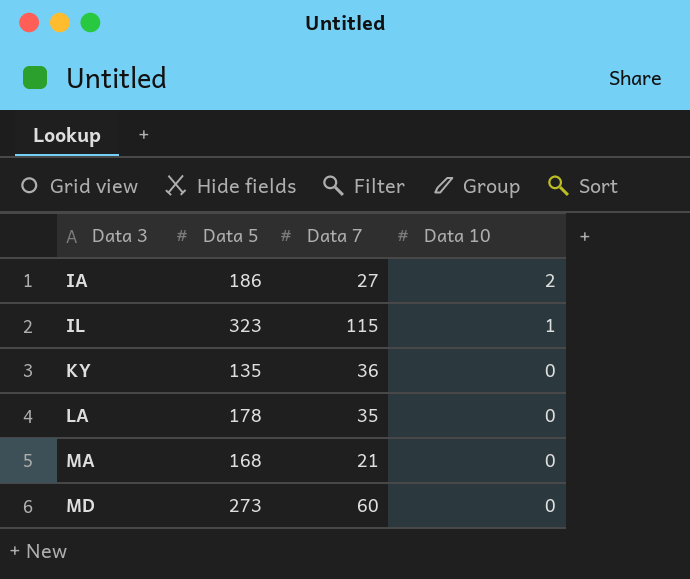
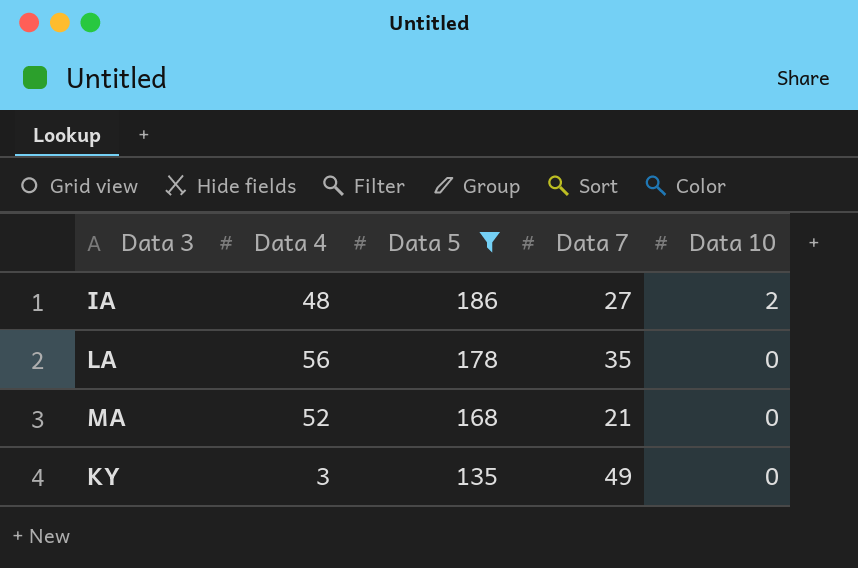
filter: none -> Data 5 <= 186
row order: Data 3 ascending -> Data 5 descending
column Data 4 | position: none -> 2
KY | Data 7: 36 -> 49

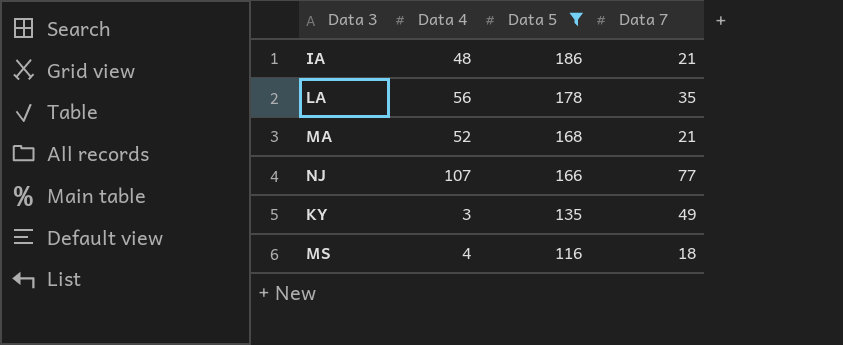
column Data 10 | position: 5 -> none
IA | Data 7: 27 -> 21
row NJ: none -> 107 | 166 | 77
row MS: none -> 4 | 116 | 18

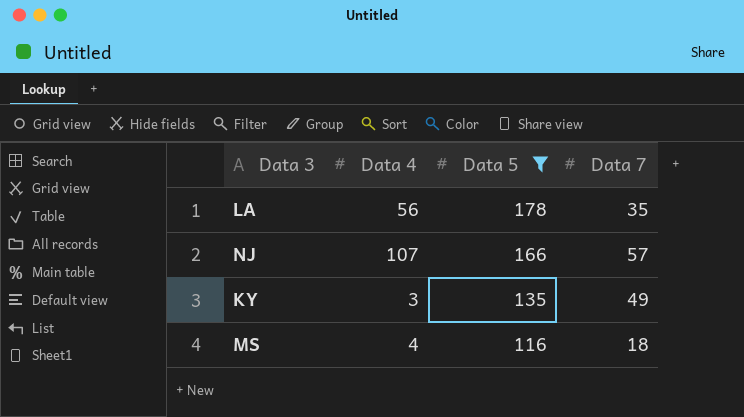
row IA: 48 | 186 | 21 -> none
row MA: 52 | 168 | 21 -> none
NJ | Data 7: 77 -> 57

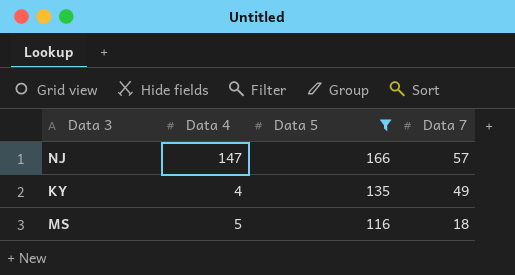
row LA: 56 | 178 | 35 -> none
NJ | Data 4: 107 -> 147
KY | Data 4: 3 -> 4
MS | Data 4: 4 -> 5

